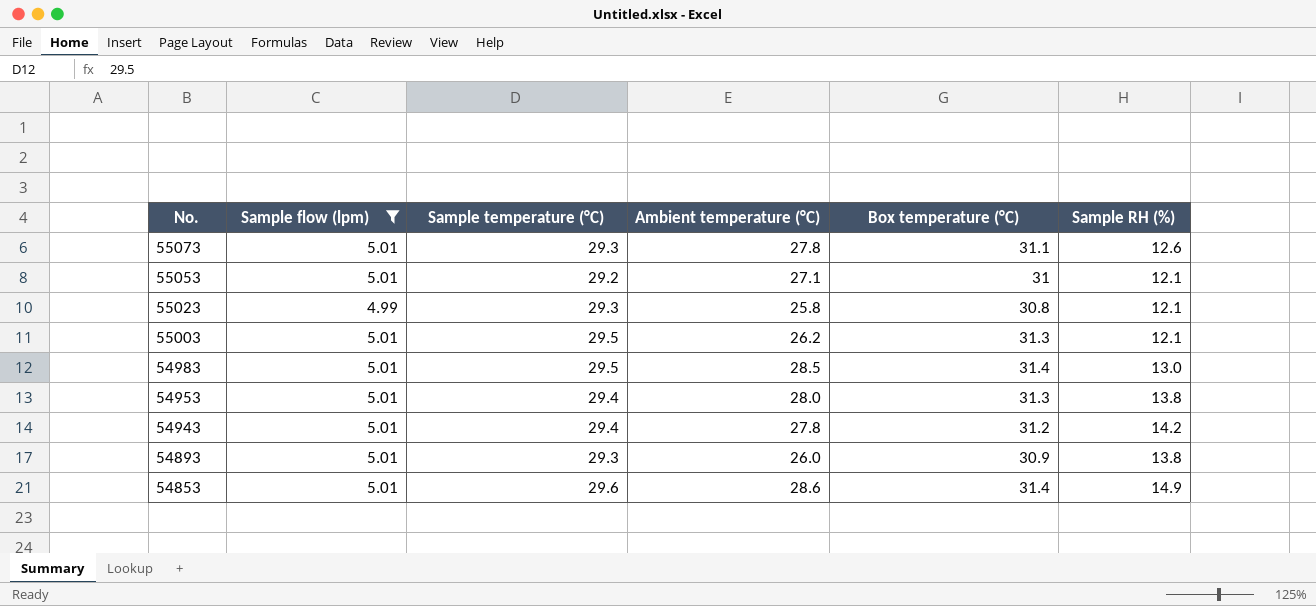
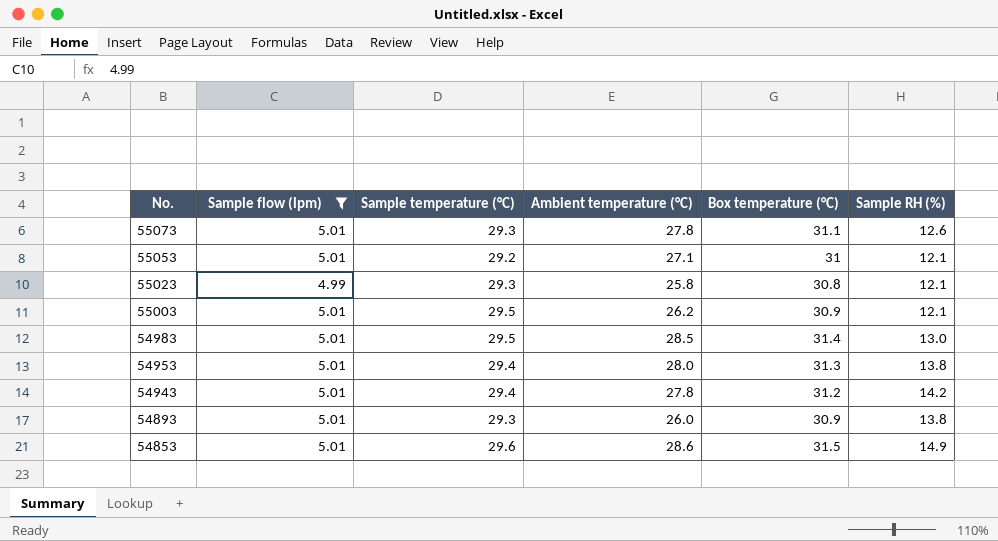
55003 | Box temperature (°C): 31.3 -> 30.9
54853 | Box temperature (°C): 31.4 -> 31.5

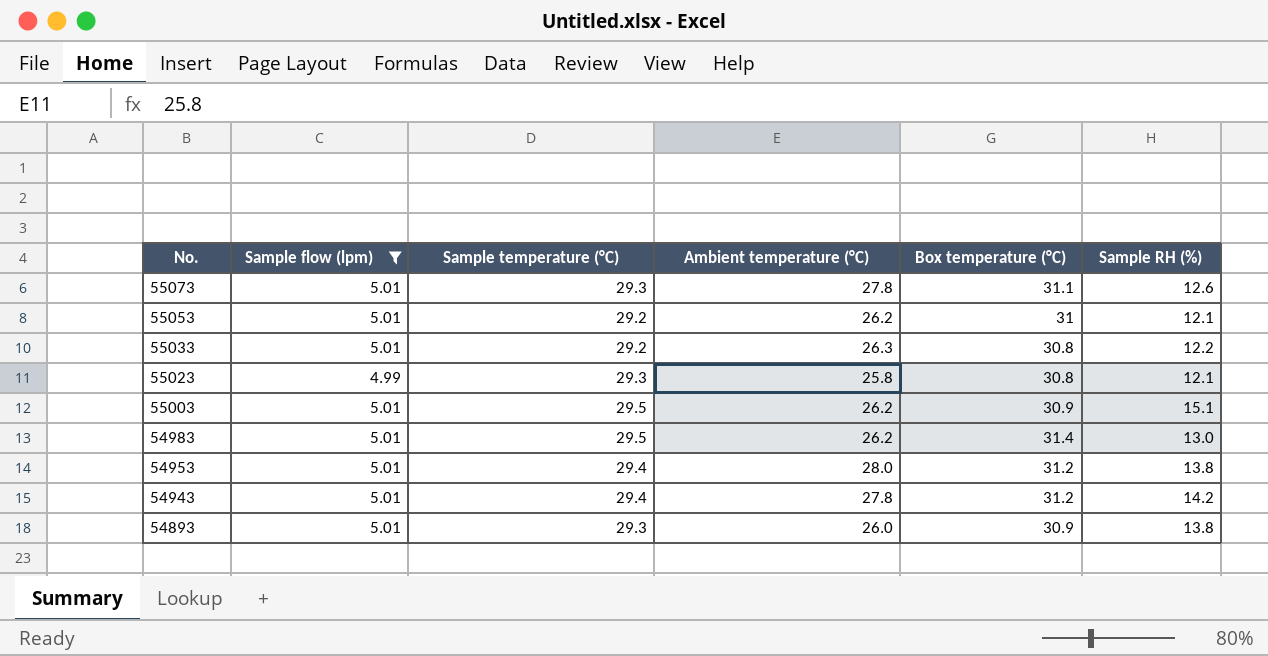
row 54853: 5.01 | 29.6 | 28.6 | 31.5 | 14.9 -> none
55053 | Ambient temperature (°C): 27.1 -> 26.2
row 55033: none -> 5.01 | 29.2 | 26.3 | 30.8 | 12.2
55003 | Sample RH (%): 12.1 -> 15.1
54983 | Ambient temperature (°C): 28.5 -> 26.2
54953 | Box temperature (°C): 31.3 -> 31.2

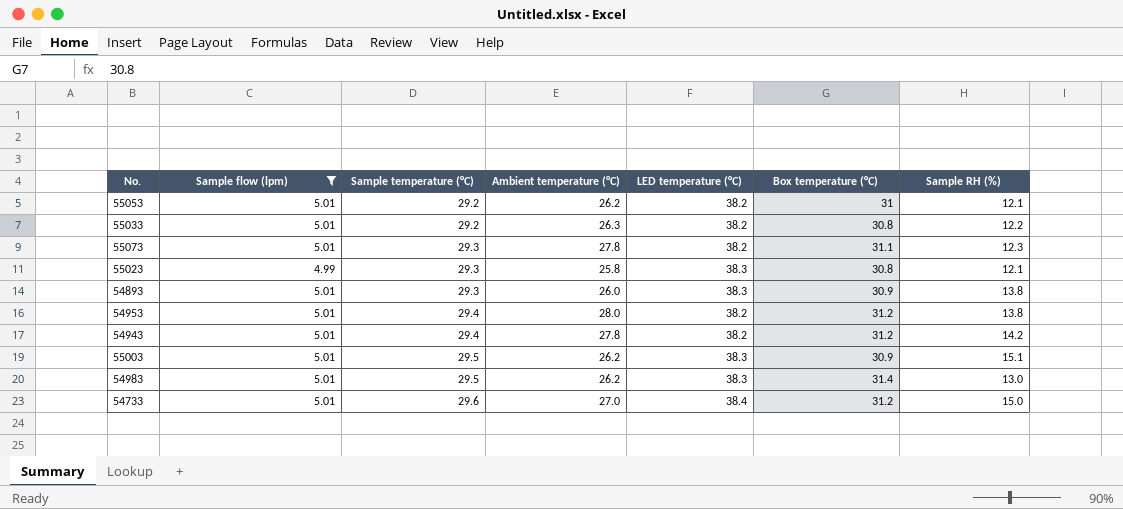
row order: No. descending -> Sample temperature (°C) ascending
column LED temperature (°C) | position: none -> 5
55073 | Sample RH (%): 12.6 -> 12.3
row 54733: none -> 5.01 | 29.6 | 27.0 | 38.4 | 31.2 | 15.0

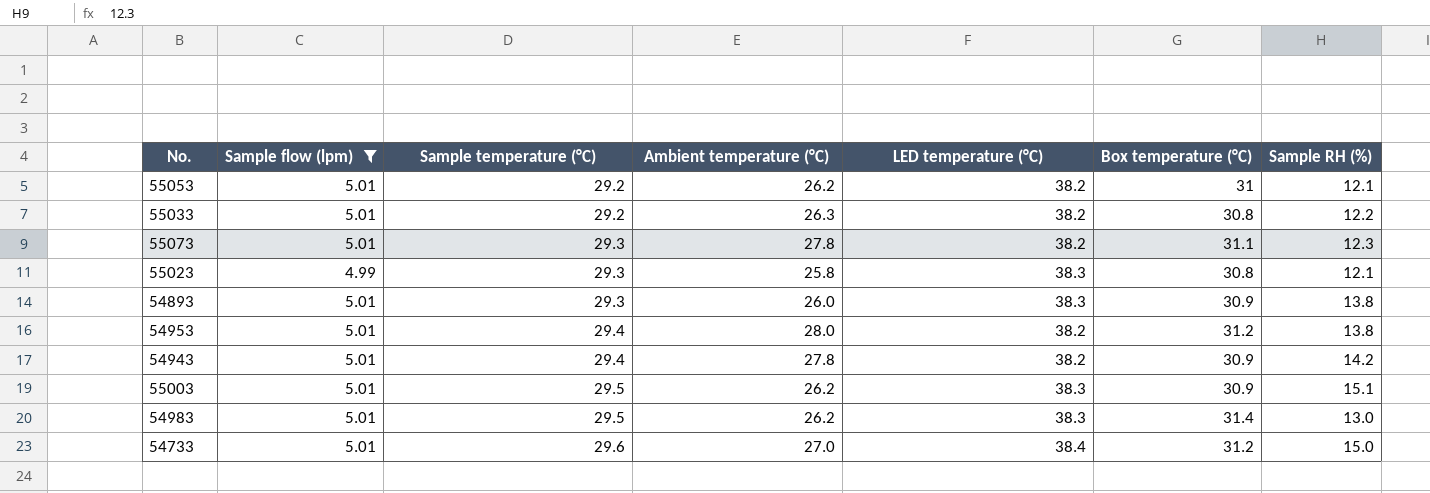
54943 | Box temperature (°C): 31.2 -> 30.9

